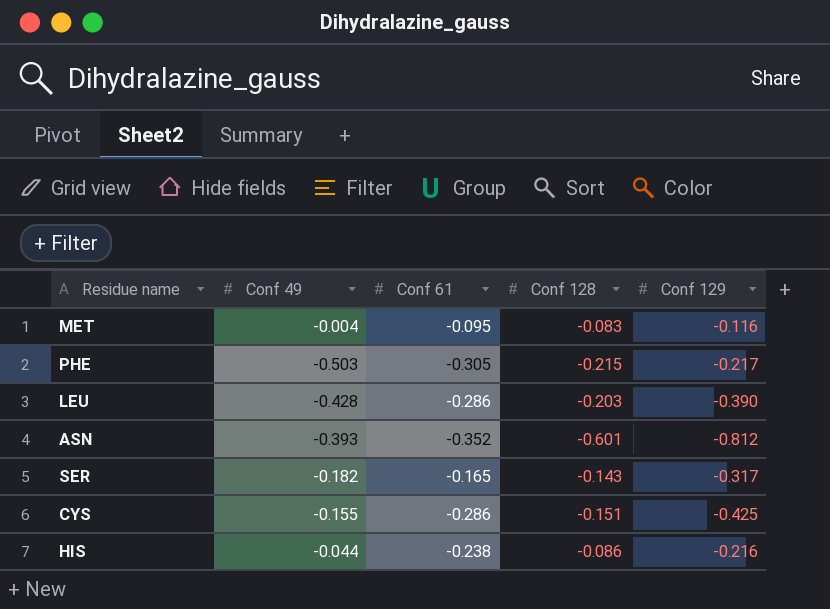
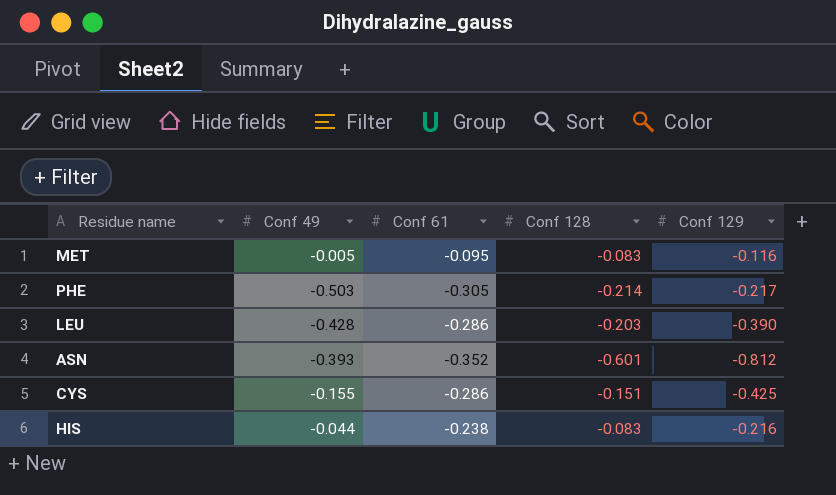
row SER: -0.182 | -0.165 | -0.143 | -0.317 -> none
MET | Conf 49: -0.004 -> -0.005
PHE | Conf 128: -0.215 -> -0.214
HIS | Conf 128: -0.086 -> -0.083

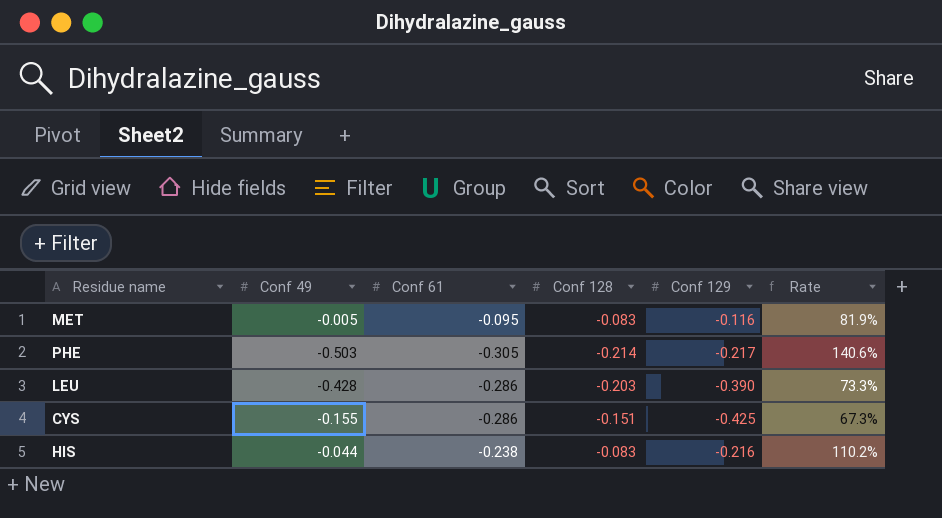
column Rate | formula: none -> [Conf 61] / [Conf 129]
row ASN: -0.393 | -0.352 | -0.601 | -0.812 -> none

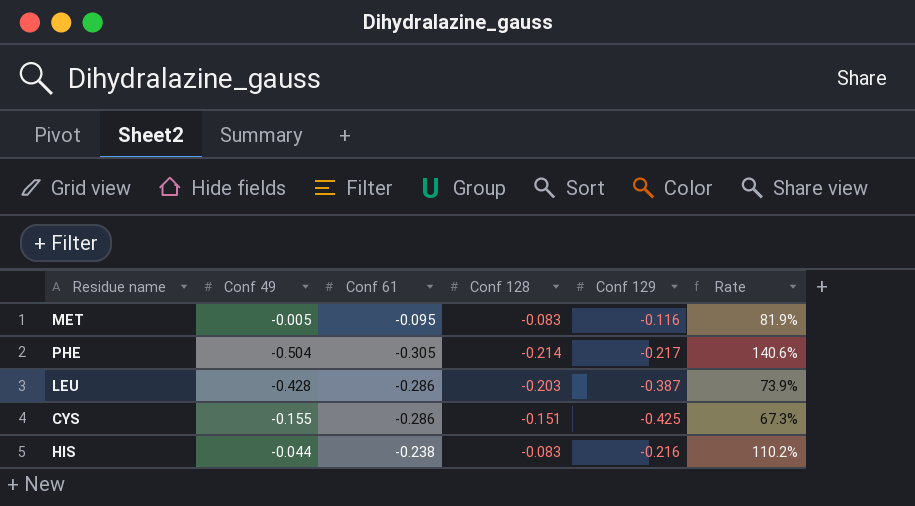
PHE | Conf 49: -0.503 -> -0.504
LEU | Conf 129: -0.390 -> -0.387
LEU | Rate: 73.3% -> 73.9%

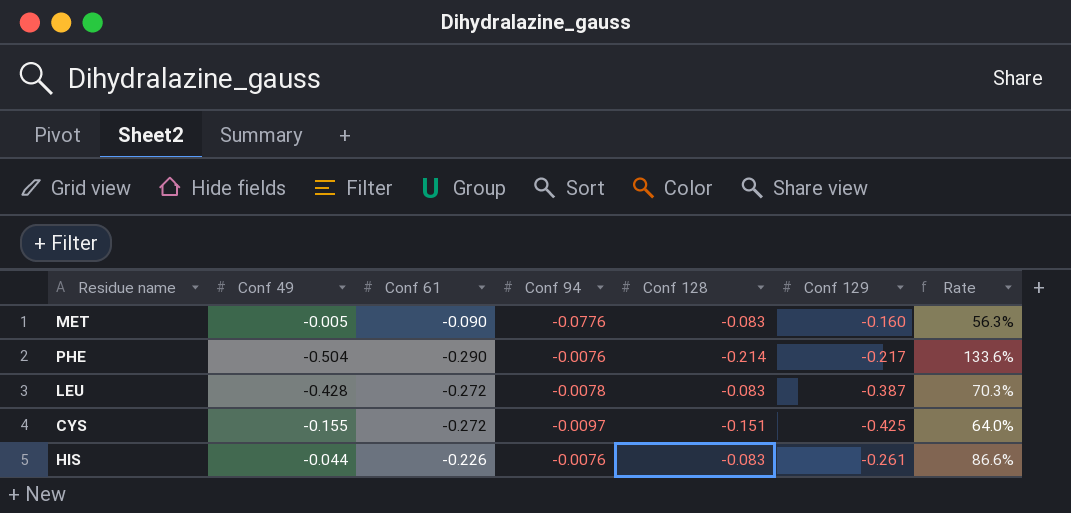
column Conf 94 | position: none -> 4
MET | Conf 61: -0.095 -> -0.090
MET | Conf 129: -0.116 -> -0.160
MET | Rate: 81.9% -> 56.3%
PHE | Conf 61: -0.305 -> -0.290
PHE | Rate: 140.6% -> 133.6%
LEU | Conf 61: -0.286 -> -0.272
LEU | Conf 128: -0.203 -> -0.083
LEU | Rate: 73.9% -> 70.3%
CYS | Conf 61: -0.286 -> -0.272
CYS | Rate: 67.3% -> 64.0%
HIS | Conf 61: -0.238 -> -0.226
HIS | Conf 129: -0.216 -> -0.261
HIS | Rate: 110.2% -> 86.6%

